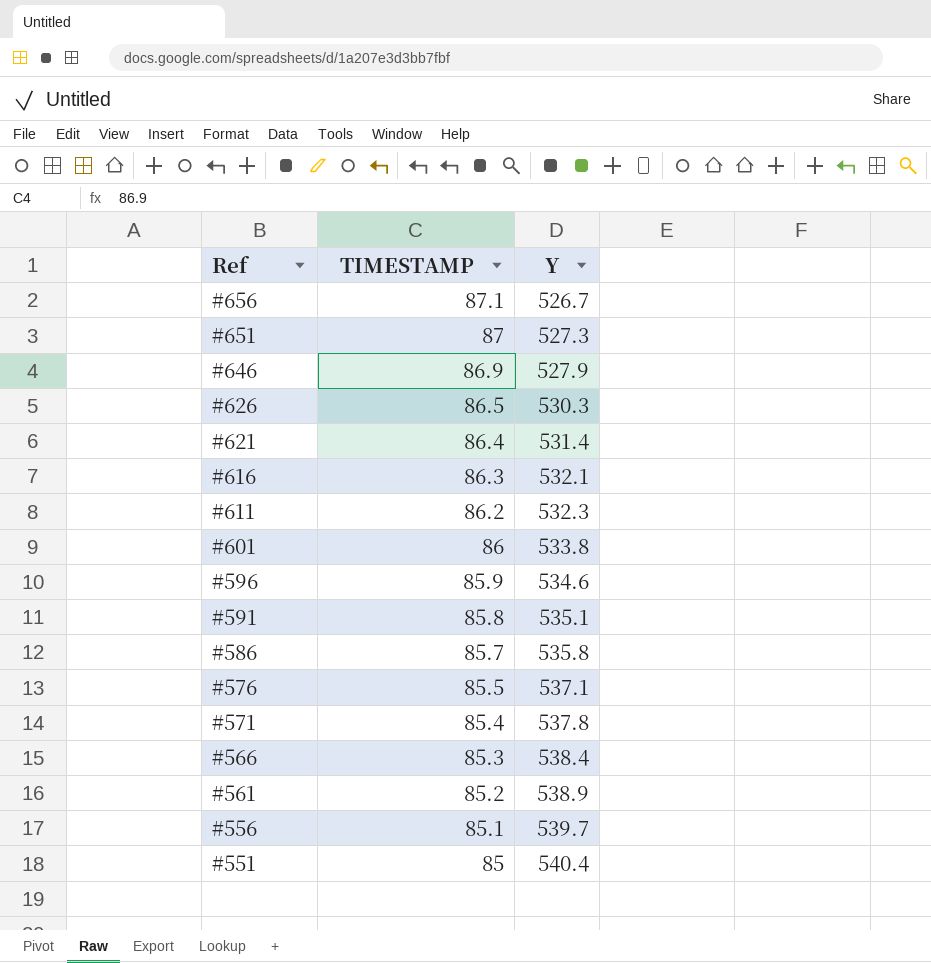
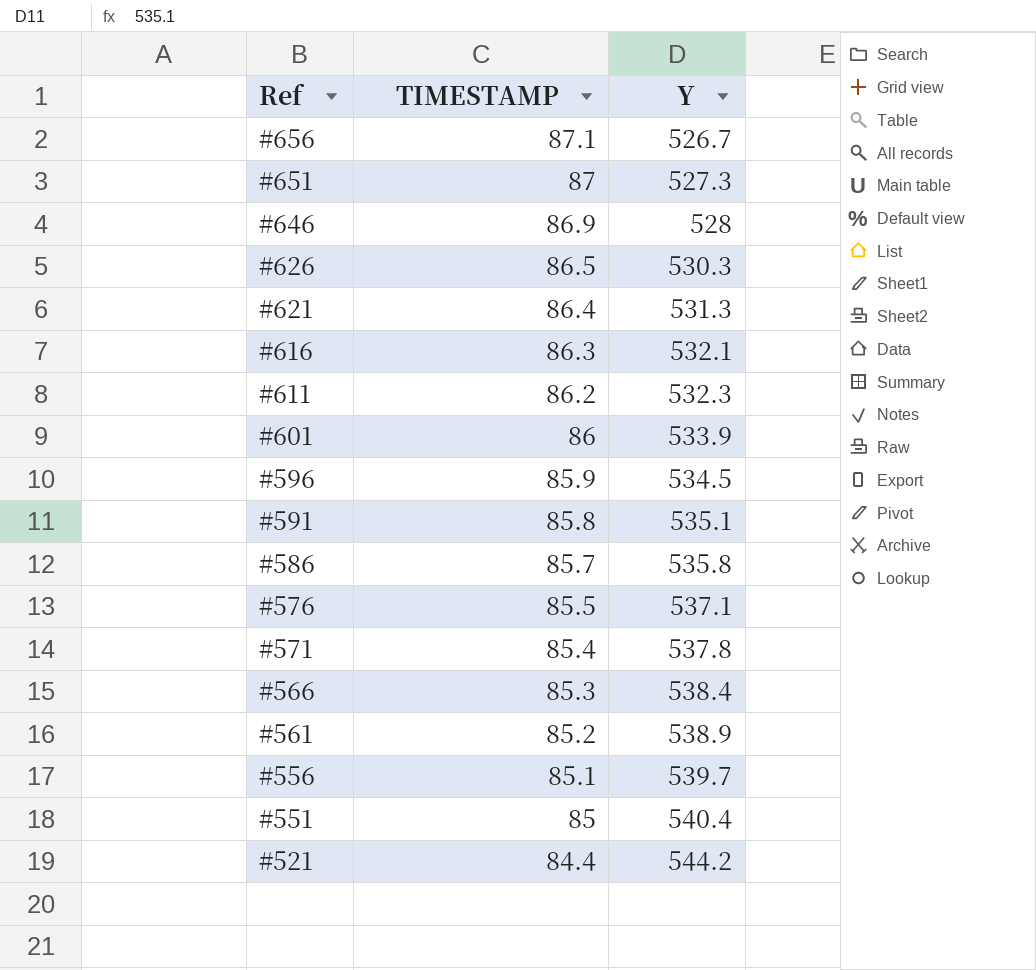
#646 | Y: 527.9 -> 528
#621 | Y: 531.4 -> 531.3
#601 | Y: 533.8 -> 533.9
#596 | Y: 534.6 -> 534.5
row #521: none -> 84.4 | 544.2

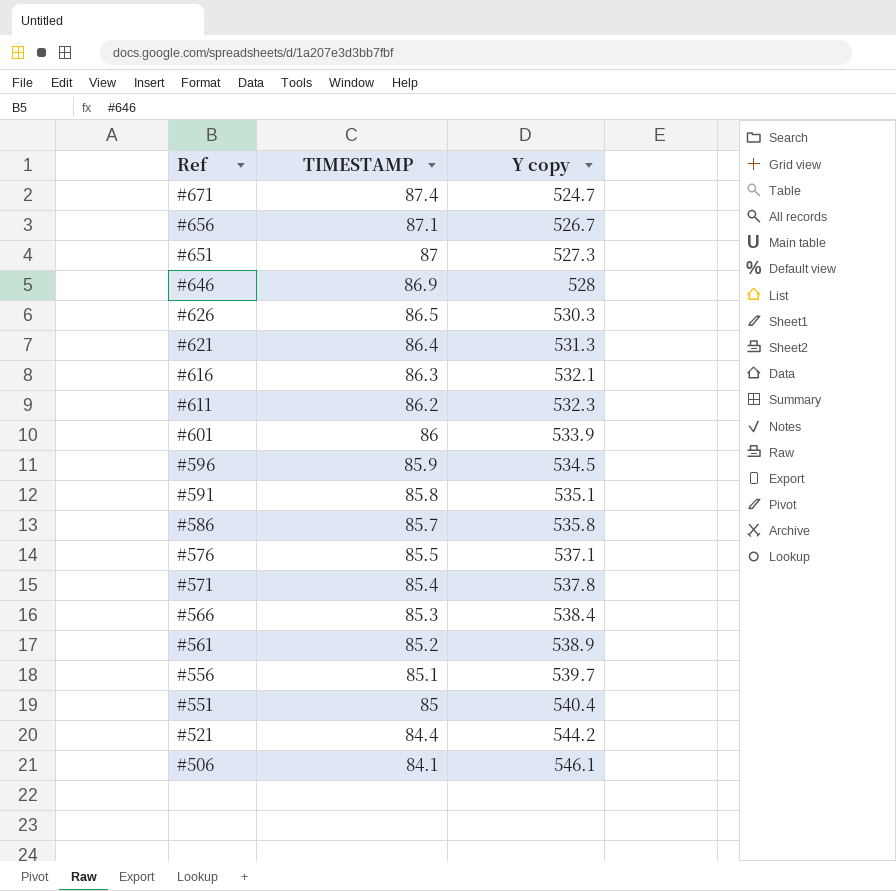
column name: Y -> Y copy
row #671: none -> 87.4 | 524.7
row #506: none -> 84.1 | 546.1

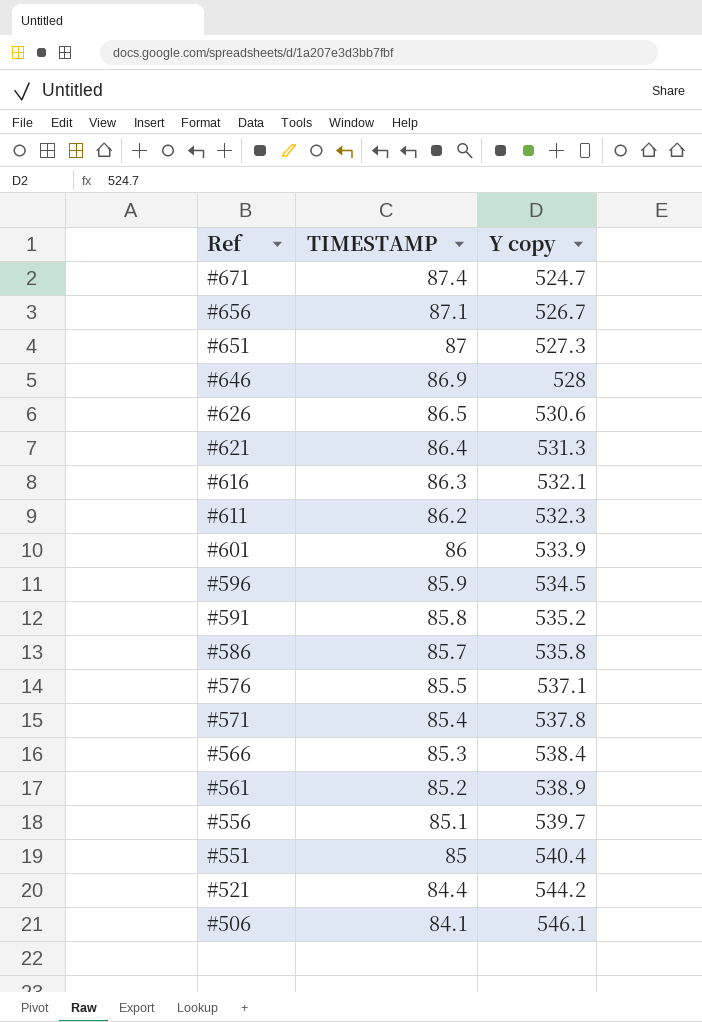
#626 | Y copy: 530.3 -> 530.6
#591 | Y copy: 535.1 -> 535.2

